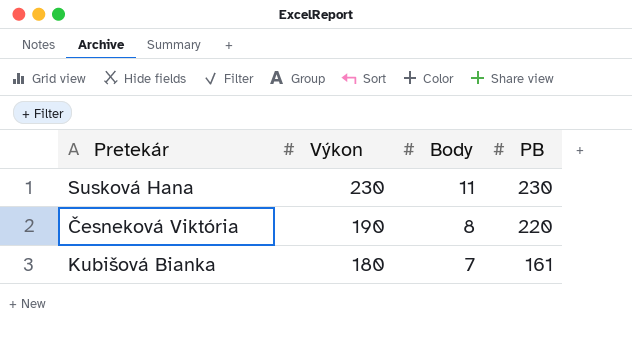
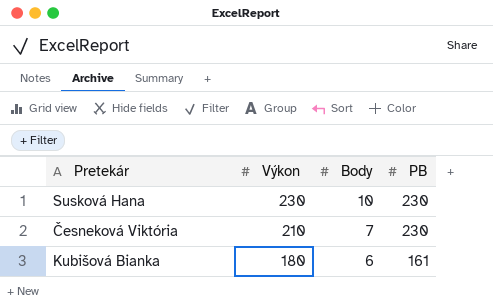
Susková Hana | Body: 11 -> 10
Česneková Viktória | Výkon: 190 -> 210
Česneková Viktória | Body: 8 -> 7
Česneková Viktória | PB: 220 -> 230
Kubišová Bianka | Body: 7 -> 6

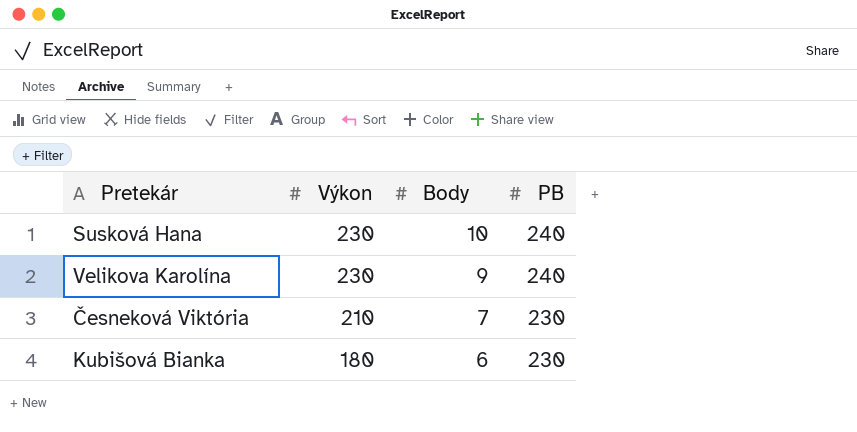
Susková Hana | PB: 230 -> 240
row Velikova Karolína: none -> 230 | 9 | 240
Kubišová Bianka | PB: 161 -> 230

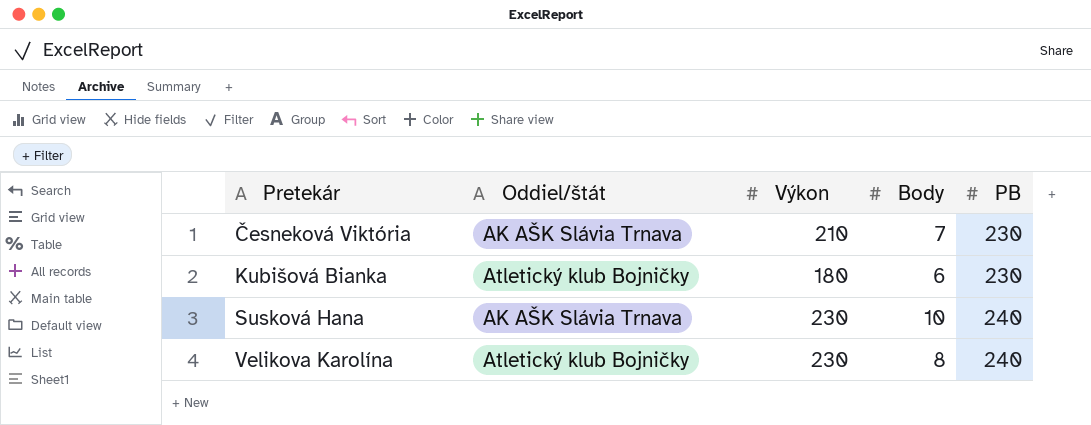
row order: Výkon descending -> Pretekár ascending
column Oddiel/štát | position: none -> 2
Velikova Karolína | Body: 9 -> 8

